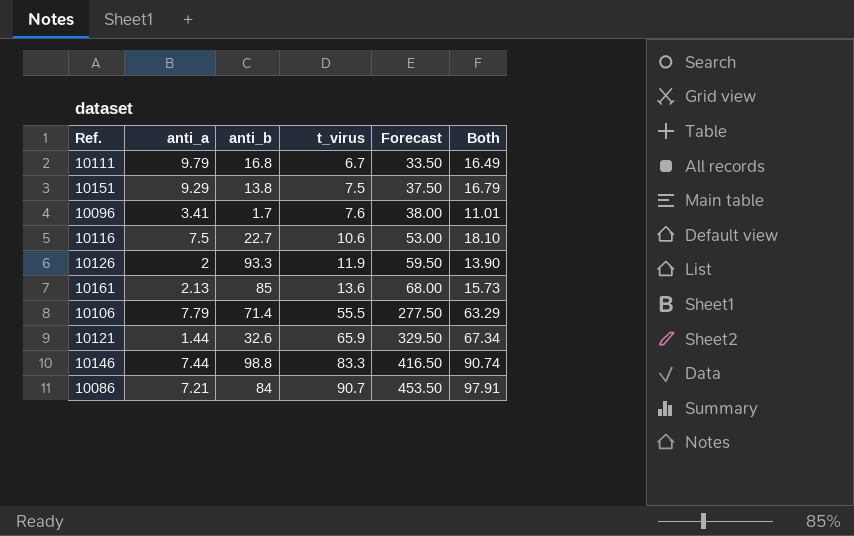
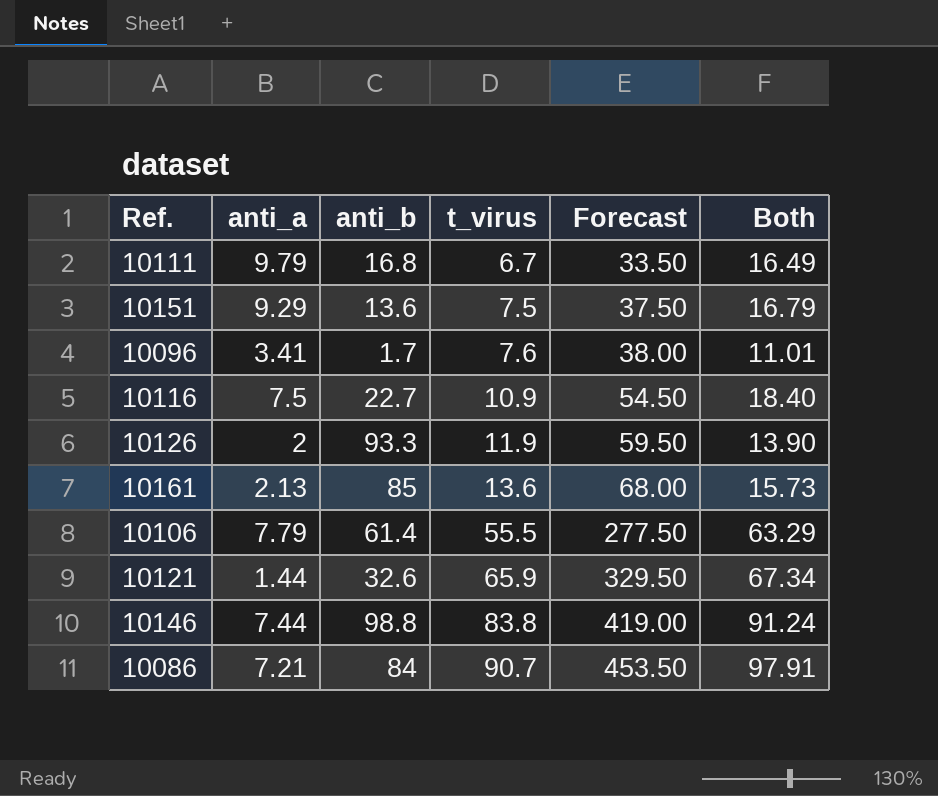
10151 | anti_b: 13.8 -> 13.6
10116 | t_virus: 10.6 -> 10.9
10116 | Forecast: 53.00 -> 54.50
10116 | Both: 18.10 -> 18.40
10106 | anti_b: 71.4 -> 61.4
10146 | t_virus: 83.3 -> 83.8
10146 | Forecast: 416.50 -> 419.00
10146 | Both: 90.74 -> 91.24

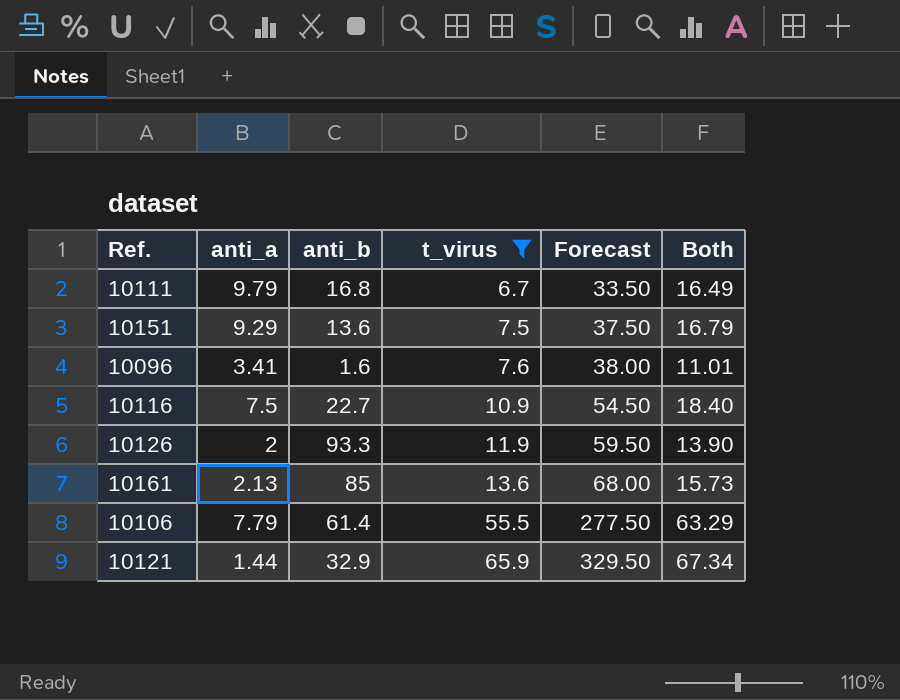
filter: none -> t_virus <= 65.9
10096 | anti_b: 1.7 -> 1.6
10121 | anti_b: 32.6 -> 32.9

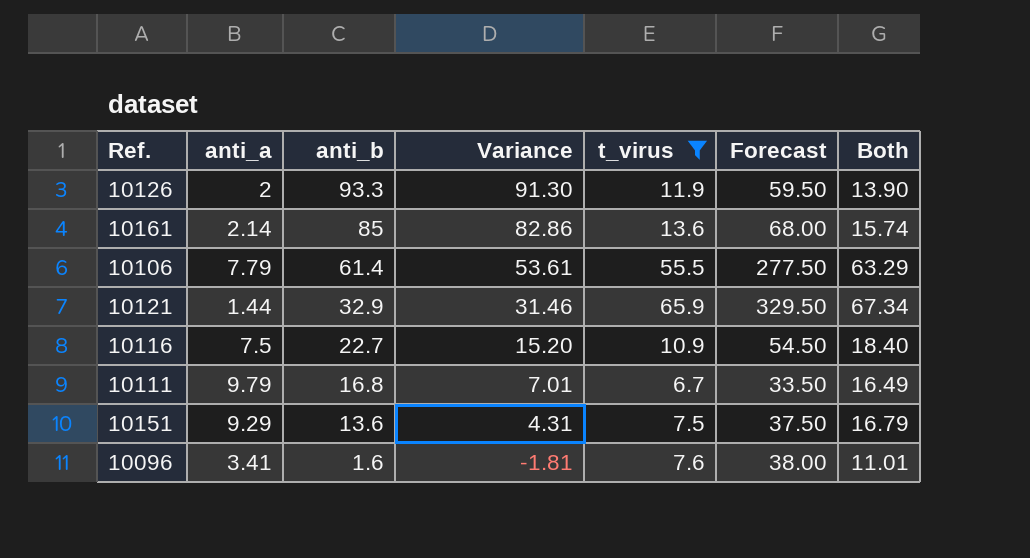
row order: t_virus ascending -> anti_b descending
column Variance | formula: none -> [anti_b] - [anti_a]
10161 | anti_a: 2.13 -> 2.14
10161 | Both: 15.73 -> 15.74

